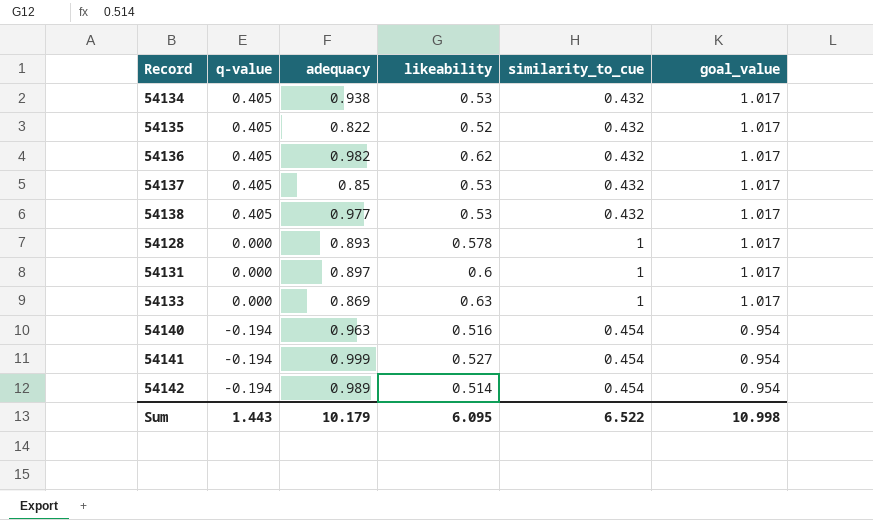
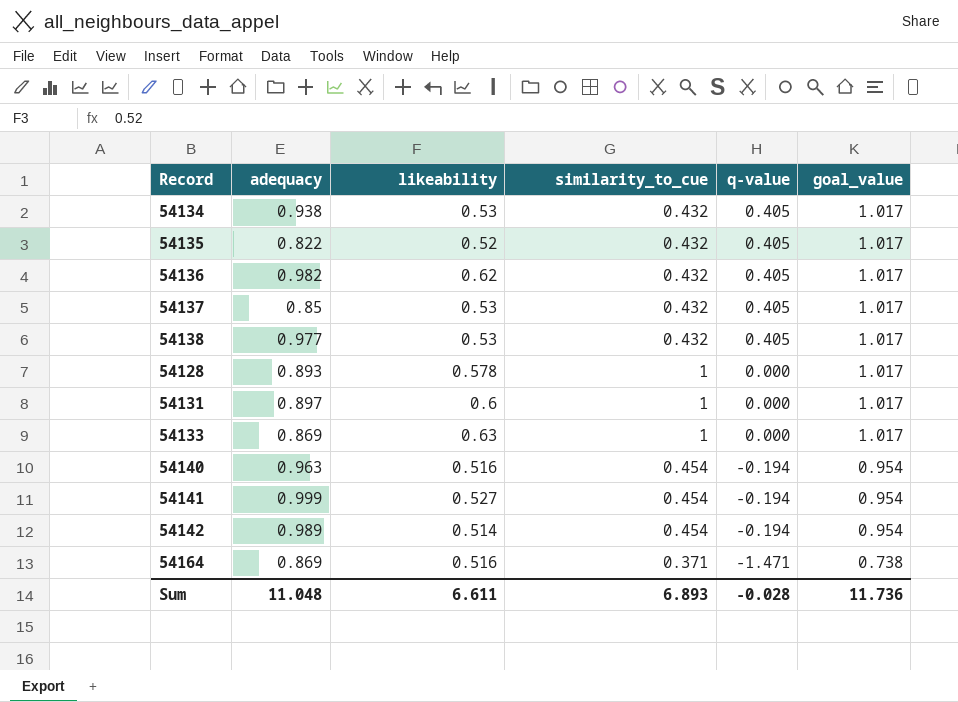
column q-value | position: 2 -> 5
row 54164: none -> 0.869 | 0.516 | 0.371 | -1.471 | 0.738
Sum | adequacy: 10.179 -> 11.048
Sum | likeability: 6.095 -> 6.611
Sum | similarity_to_cue: 6.522 -> 6.893
Sum | q-value: 1.443 -> -0.028
Sum | goal_value: 10.998 -> 11.736

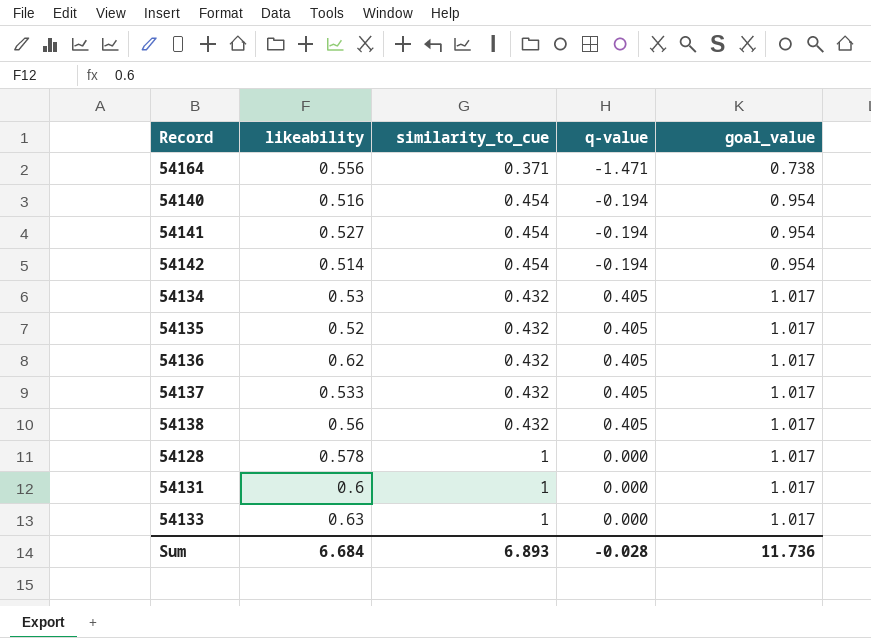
row order: q-value descending -> goal_value ascending
column adequacy | position: 2 -> none
54164 | likeability: 0.516 -> 0.556
54137 | likeability: 0.53 -> 0.533
54138 | likeability: 0.53 -> 0.56
Sum | likeability: 6.611 -> 6.684

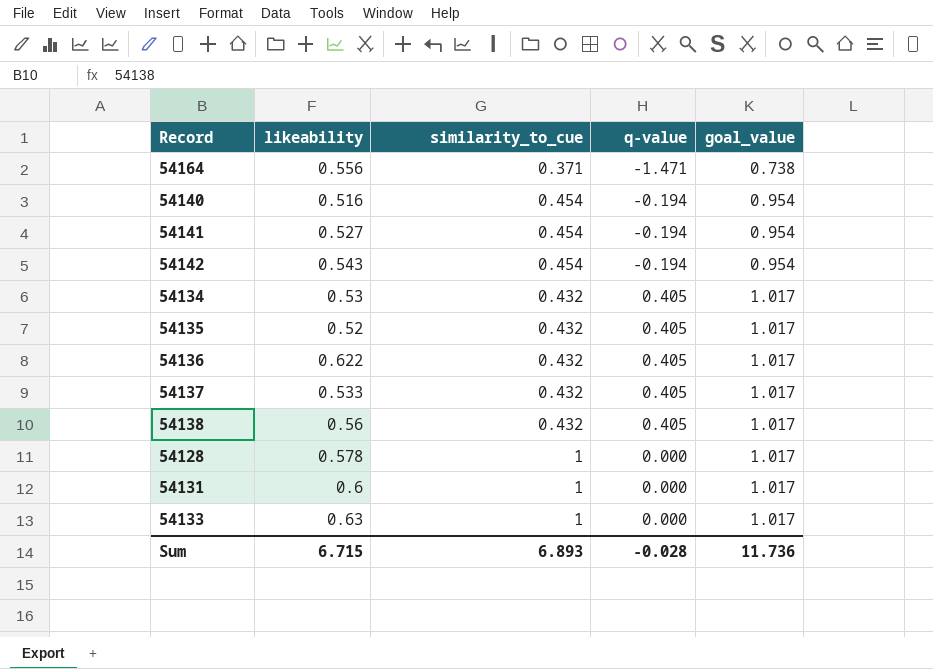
54142 | likeability: 0.514 -> 0.543
54136 | likeability: 0.62 -> 0.622
Sum | likeability: 6.684 -> 6.715

